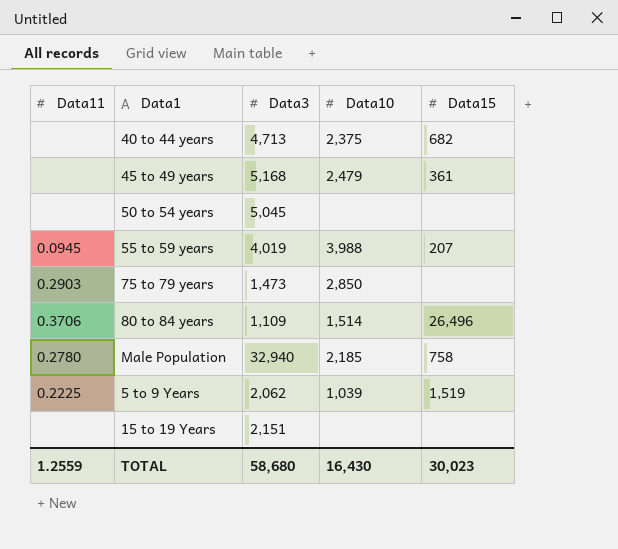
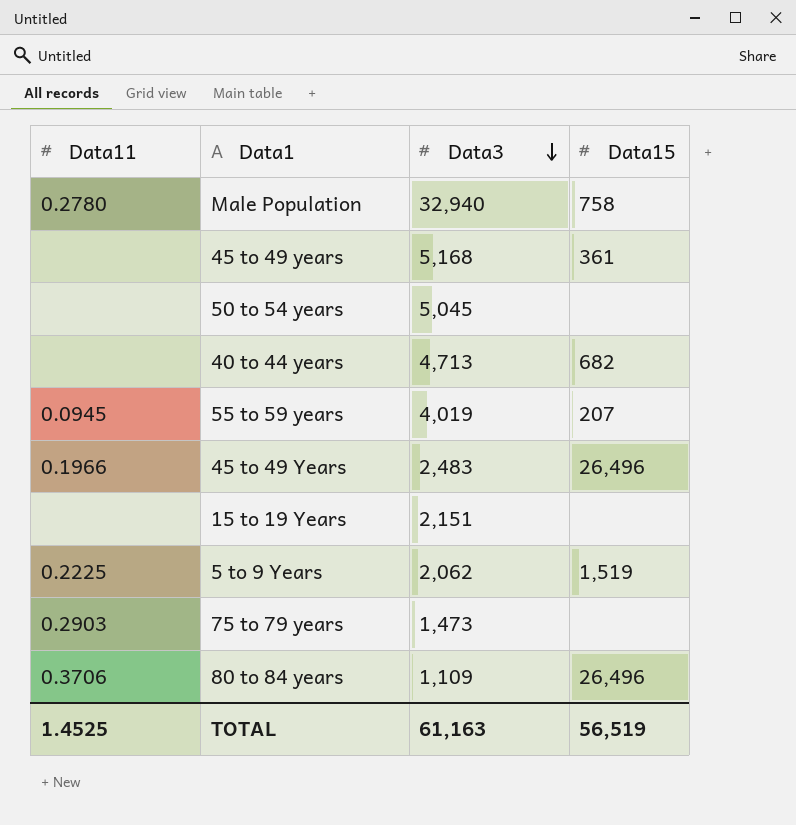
row order: none -> Data3 descending
column Data10 | position: 4 -> none
row 45 to 49 Years: none -> 0.1966 | 2,483 | 26,496
TOTAL | Data11: 1.2559 -> 1.4525
TOTAL | Data3: 58,680 -> 61,163
TOTAL | Data15: 30,023 -> 56,519

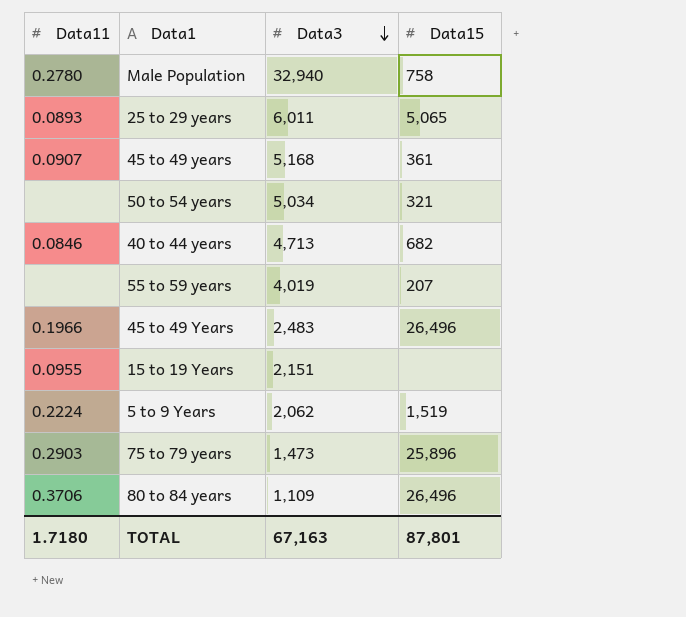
row 25 to 29 years: none -> 0.0893 | 6,011 | 5,065
45 to 49 years | Data11: none -> 0.0907
50 to 54 years | Data3: 5,045 -> 5,034
50 to 54 years | Data15: none -> 321
40 to 44 years | Data11: none -> 0.0846
55 to 59 years | Data11: 0.0945 -> none
15 to 19 Years | Data11: none -> 0.0955
5 to 9 Years | Data11: 0.2225 -> 0.2224
75 to 79 years | Data15: none -> 25,896
TOTAL | Data11: 1.4525 -> 1.7180
TOTAL | Data3: 61,163 -> 67,163
TOTAL | Data15: 56,519 -> 87,801

